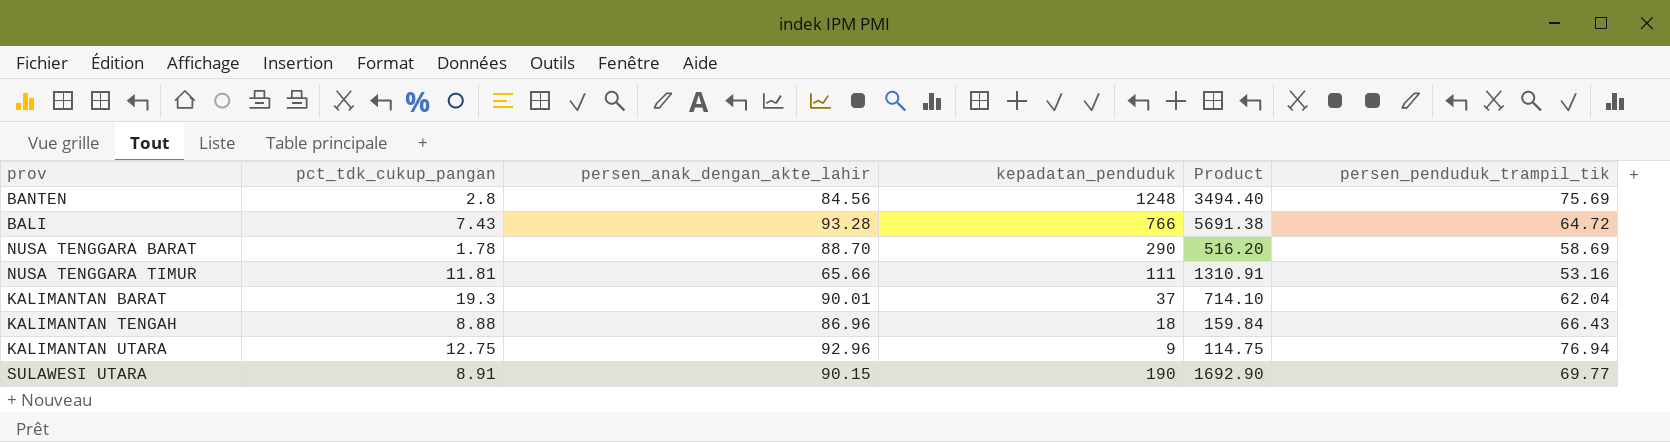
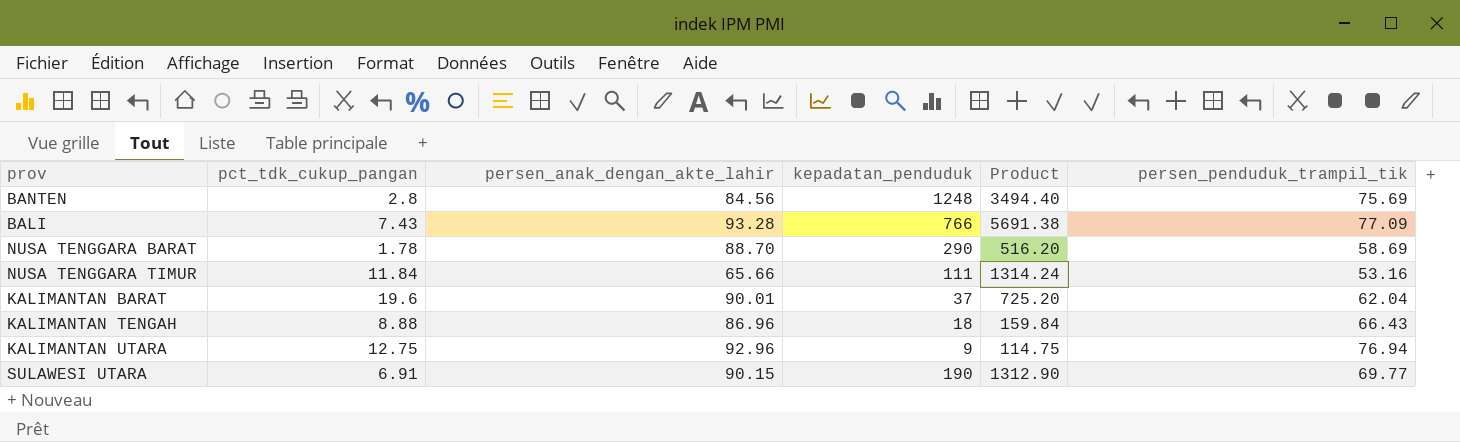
BALI | persen_penduduk_trampil_tik: 64.72 -> 77.09
NUSA TENGGARA TIMUR | pct_tdk_cukup_pangan: 11.81 -> 11.84
NUSA TENGGARA TIMUR | Product: 1310.91 -> 1314.24
KALIMANTAN BARAT | pct_tdk_cukup_pangan: 19.3 -> 19.6
KALIMANTAN BARAT | Product: 714.10 -> 725.20
SULAWESI UTARA | pct_tdk_cukup_pangan: 8.91 -> 6.91
SULAWESI UTARA | Product: 1692.90 -> 1312.90

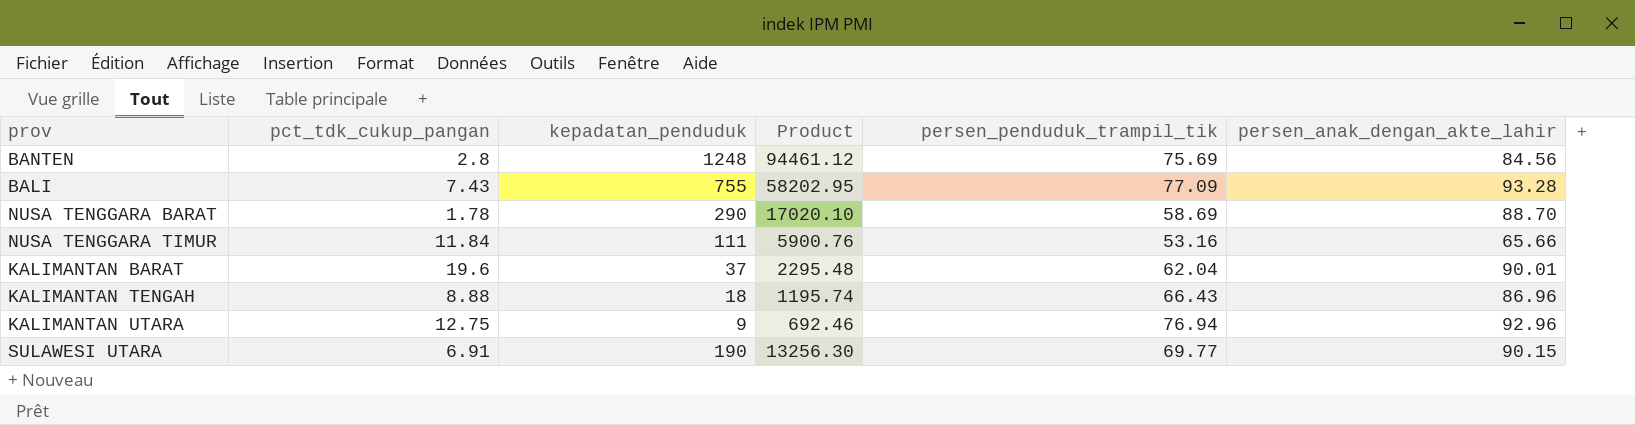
column Product | formula: [pct_tdk_cukup_pangan] * [kepadatan_penduduk] -> [kepadatan_penduduk] * [persen_penduduk_trampil_tik]
column persen_anak_dengan_akte_lahir | position: 3 -> 6
BALI | kepadatan_penduduk: 766 -> 755

